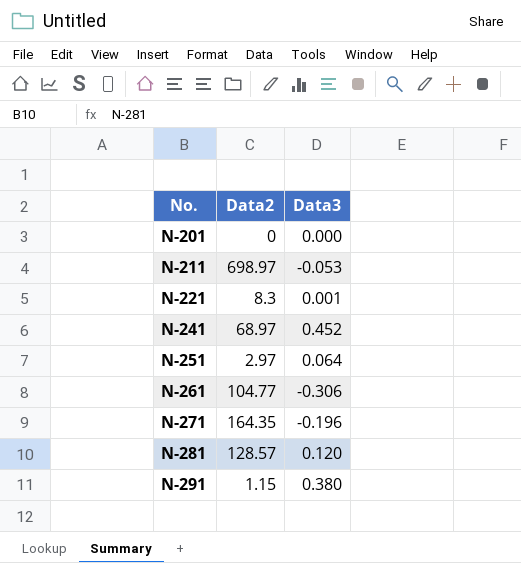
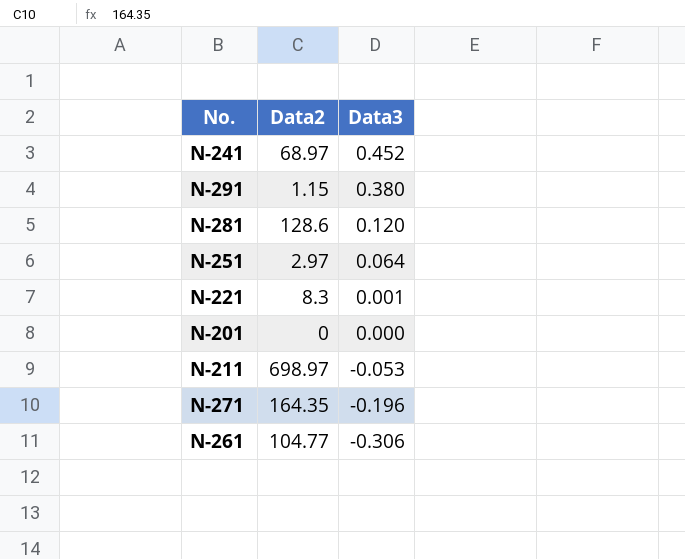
row order: No. ascending -> Data3 descending
N-281 | Data2: 128.57 -> 128.6

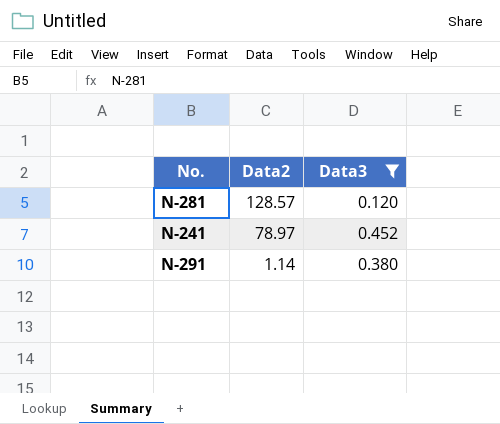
filter: none -> Data3 >= 0.120
row order: Data3 descending -> Data2 descending
N-281 | Data2: 128.6 -> 128.57
N-241 | Data2: 68.97 -> 78.97
N-291 | Data2: 1.15 -> 1.14

